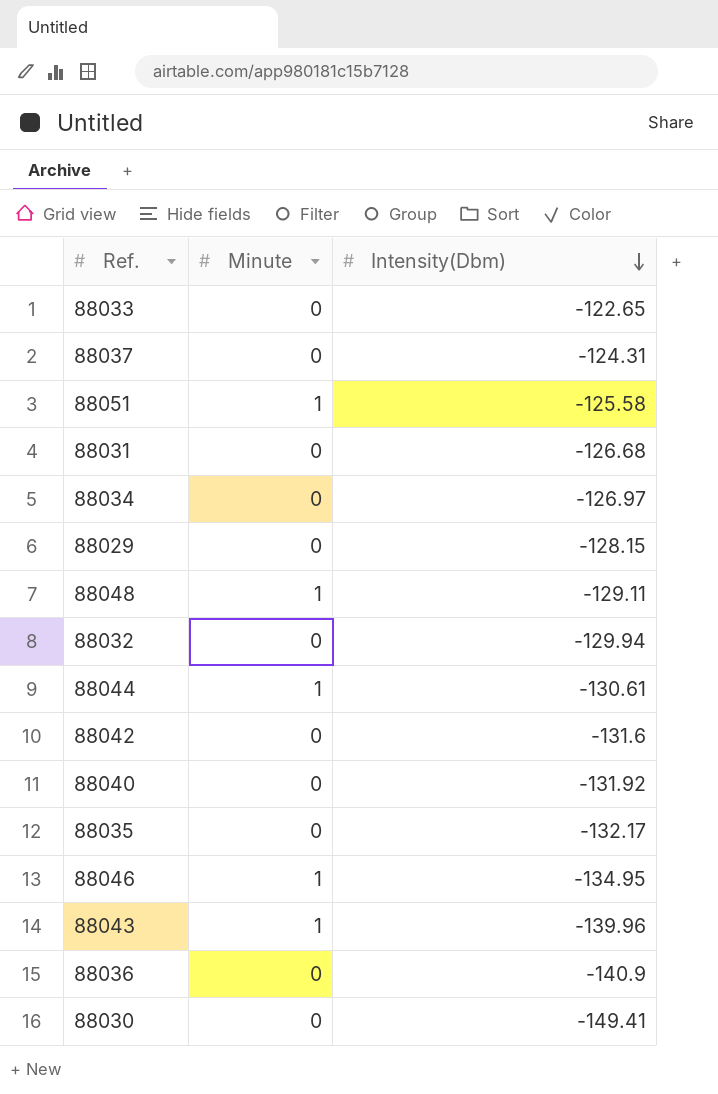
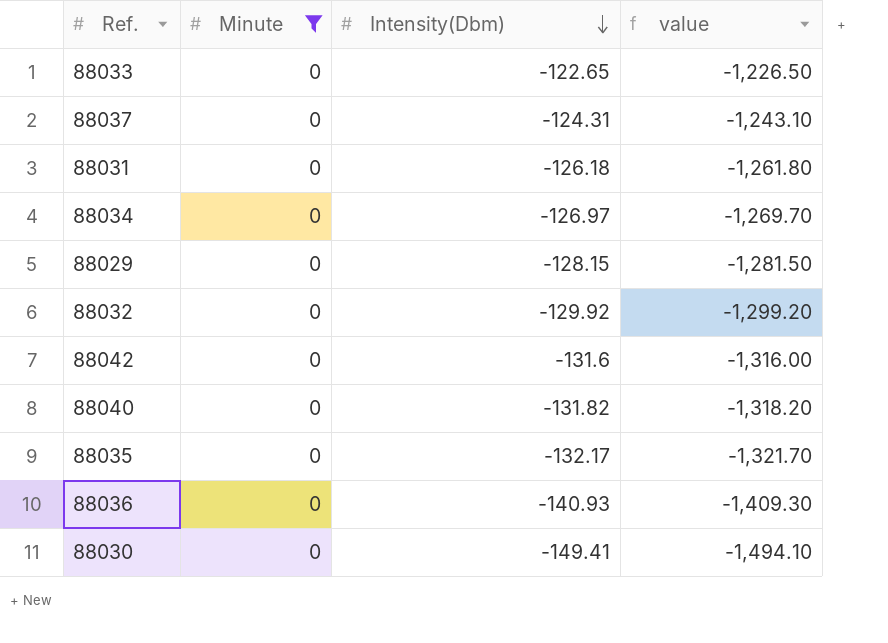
filter: none -> Minute = 0
column value | formula: none -> [Intensity(Dbm)] * 10
88031 | Intensity(Dbm): -126.68 -> -126.18
88032 | Intensity(Dbm): -129.94 -> -129.92
88040 | Intensity(Dbm): -131.92 -> -131.82
88036 | Intensity(Dbm): -140.9 -> -140.93

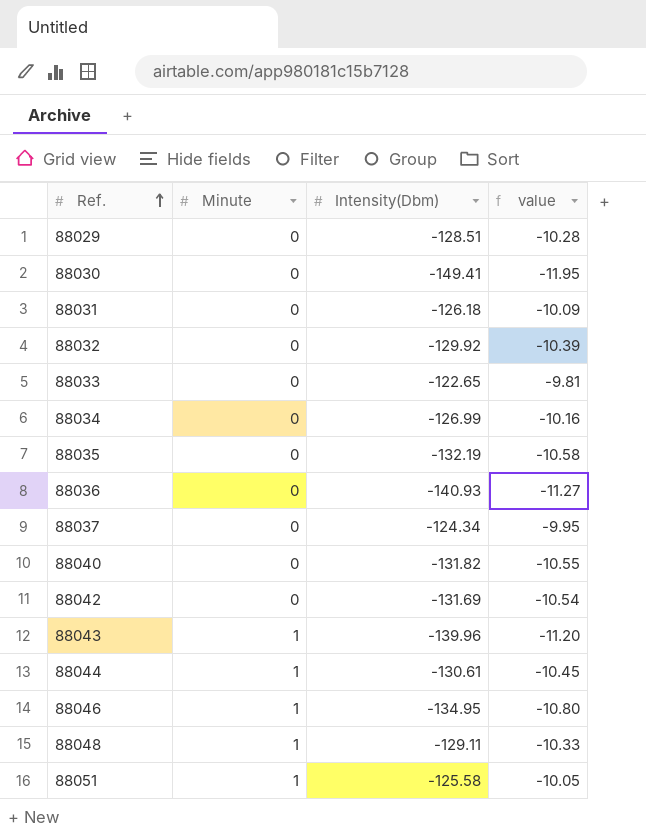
filter: Minute = 0 -> none
row order: Intensity(Dbm) descending -> Ref. ascending
column value | formula: [Intensity(Dbm)] * 10 -> [Intensity(Dbm)] * 0.08
88029 | Intensity(Dbm): -128.15 -> -128.51
88034 | Intensity(Dbm): -126.97 -> -126.99
88035 | Intensity(Dbm): -132.17 -> -132.19
88037 | Intensity(Dbm): -124.31 -> -124.34
88042 | Intensity(Dbm): -131.6 -> -131.69

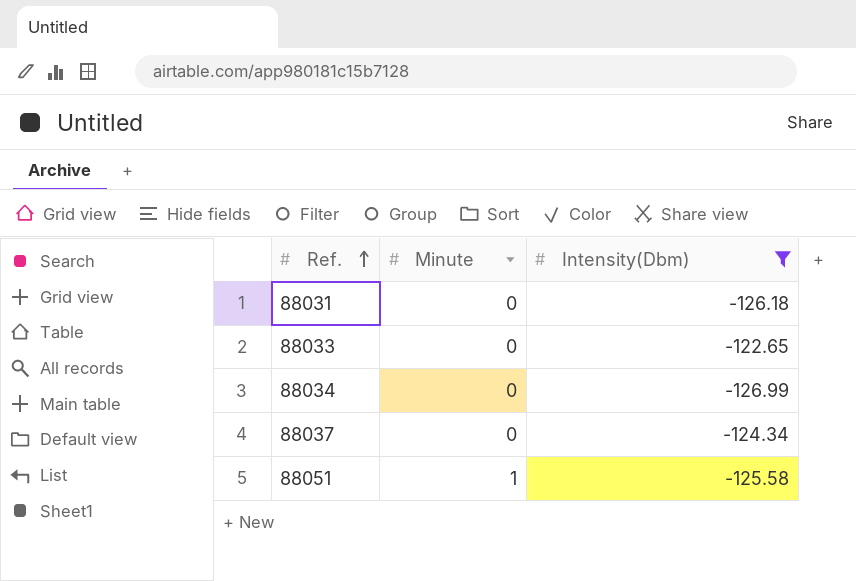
filter: none -> Intensity(Dbm) >= -126.99
column value | formula: [Intensity(Dbm)] * 0.08 -> none

